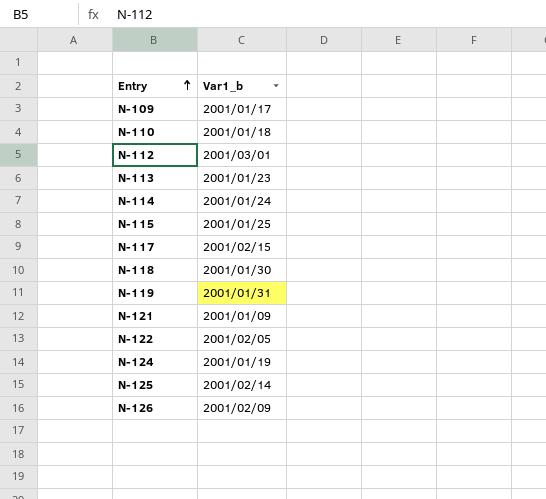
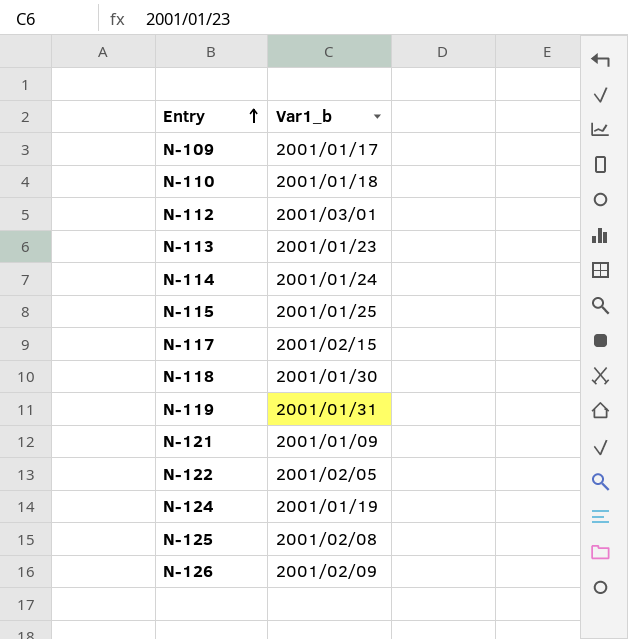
N-125 | Var1_b: 2001/02/14 -> 2001/02/08

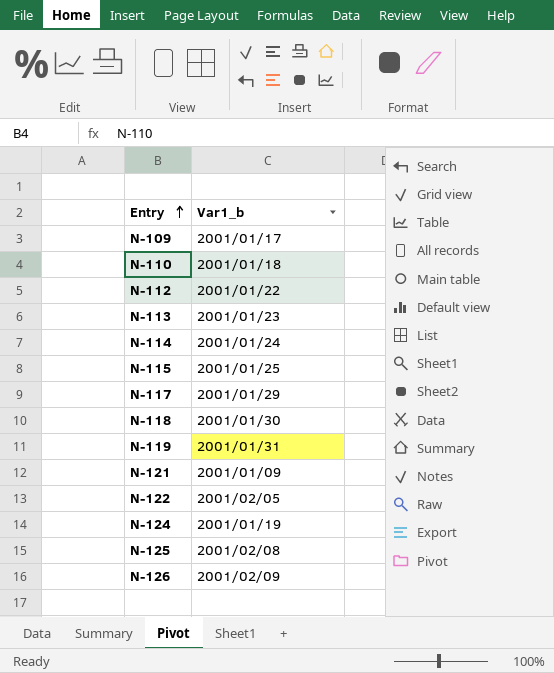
N-112 | Var1_b: 2001/03/01 -> 2001/01/22
N-117 | Var1_b: 2001/02/15 -> 2001/01/29

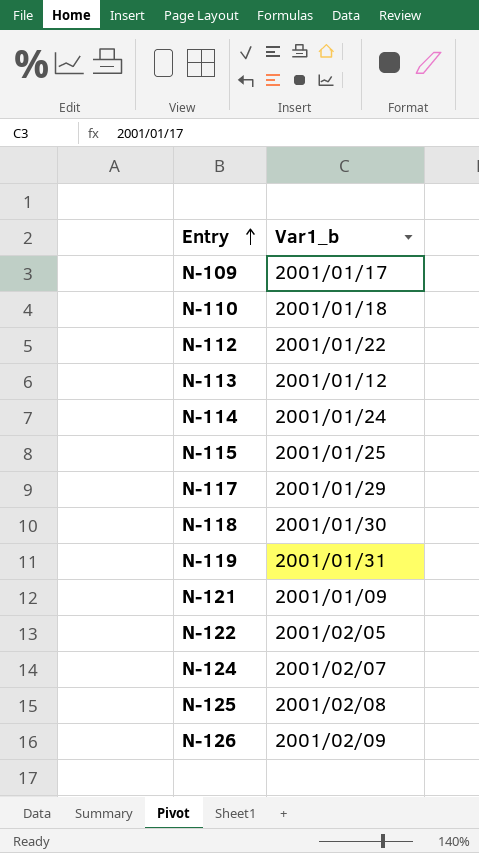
N-113 | Var1_b: 2001/01/23 -> 2001/01/12
N-124 | Var1_b: 2001/01/19 -> 2001/02/07

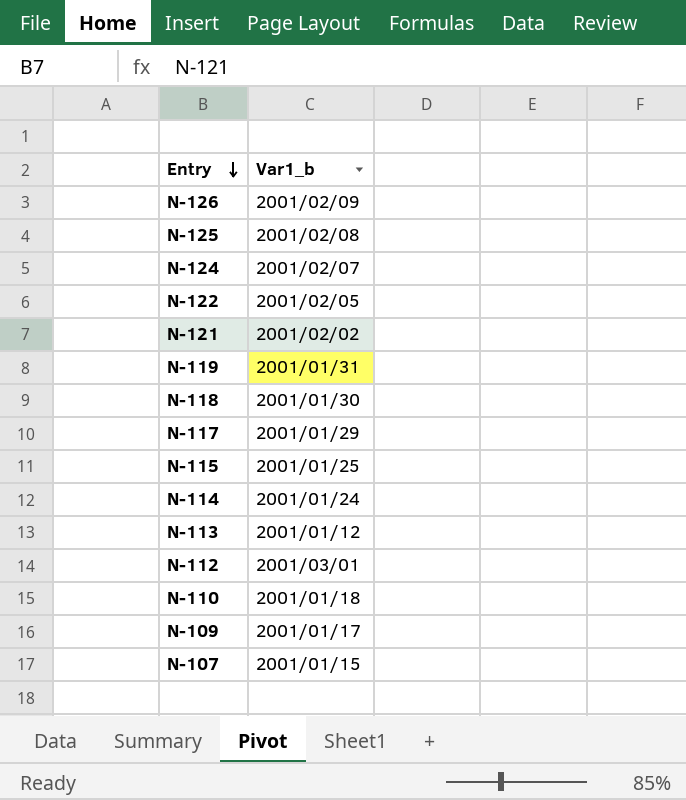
row order: Entry ascending -> Entry descending
N-121 | Var1_b: 2001/01/09 -> 2001/02/02
N-112 | Var1_b: 2001/01/22 -> 2001/03/01
row N-107: none -> 2001/01/15

